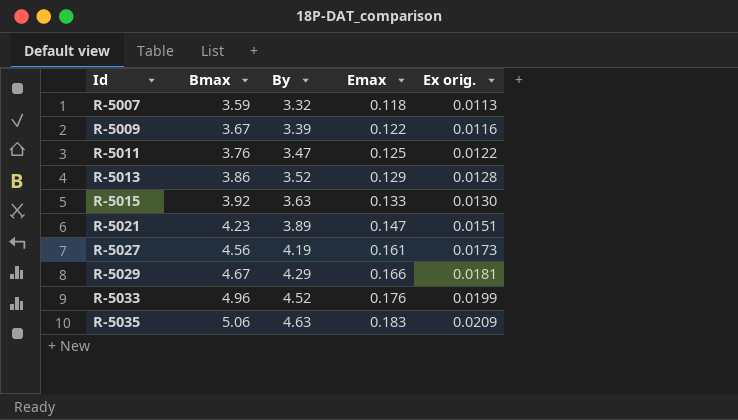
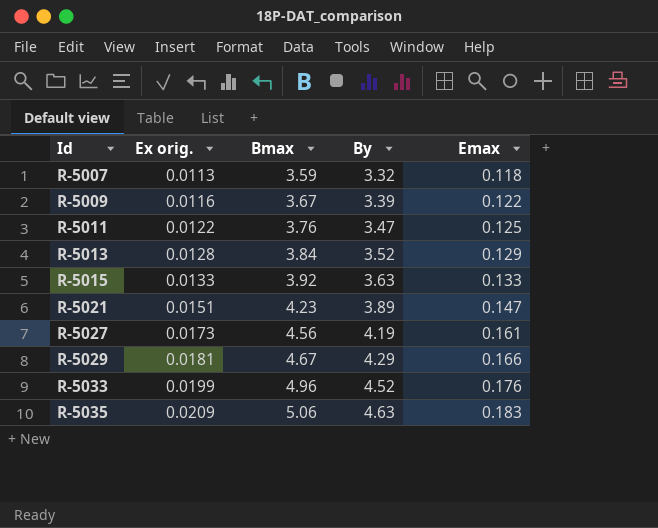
column Ex orig. | position: 5 -> 2
R-5013 | Bmax: 3.86 -> 3.84
R-5015 | Ex orig.: 0.0130 -> 0.0133

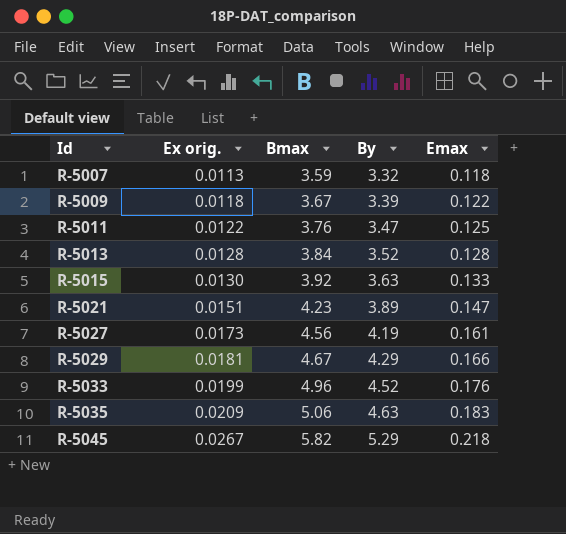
R-5009 | Ex orig.: 0.0116 -> 0.0118
R-5013 | Emax: 0.129 -> 0.128
R-5015 | Ex orig.: 0.0133 -> 0.0130
row R-5045: none -> 0.0267 | 5.82 | 5.29 | 0.218

